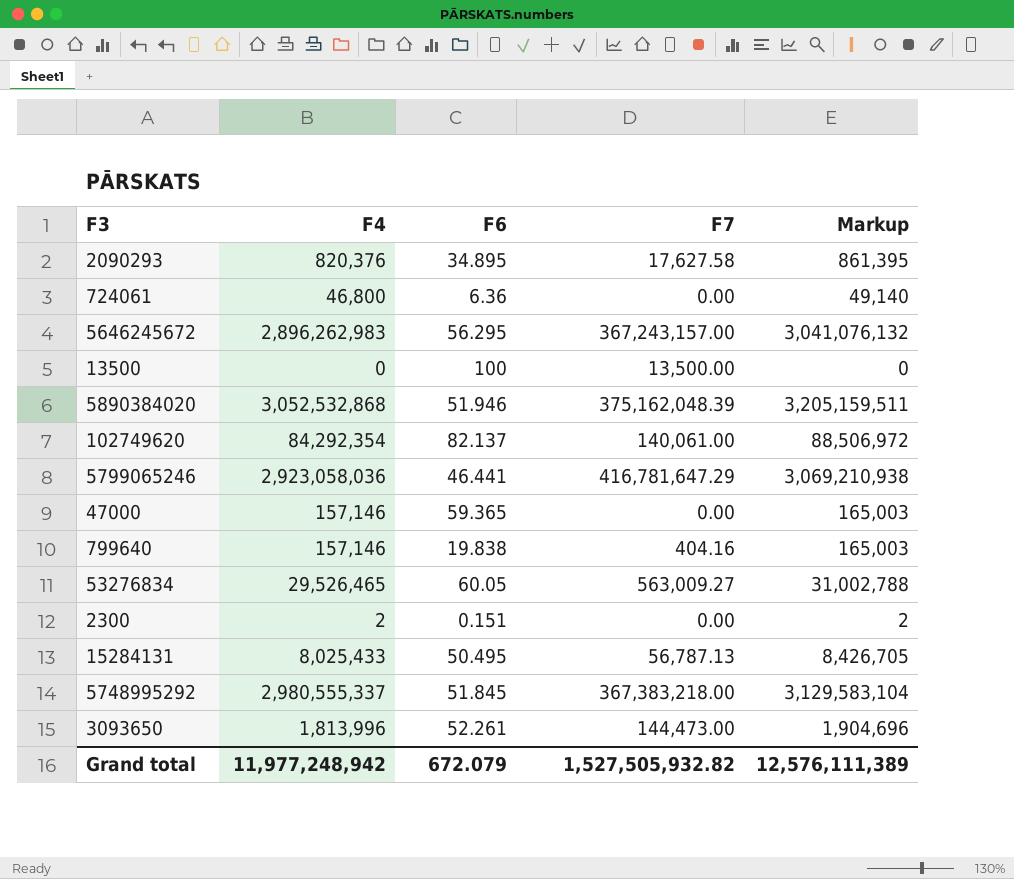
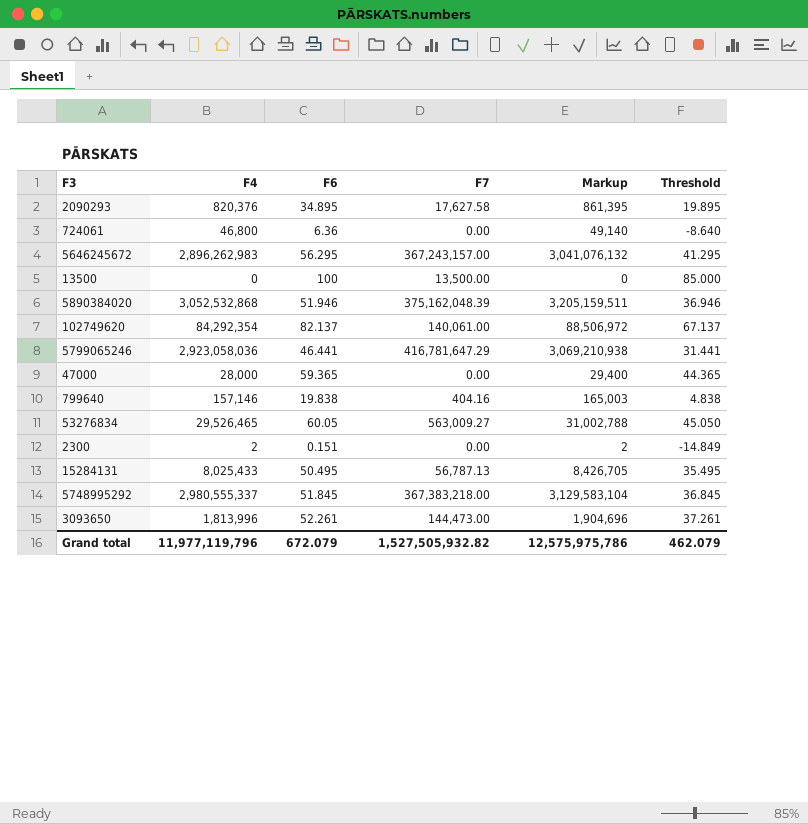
column Threshold | formula: none -> [F6] - 15
47000 | F4: 157,146 -> 28,000
47000 | Markup: 165,003 -> 29,400
Grand total | F4: 11,977,248,942 -> 11,977,119,796
Grand total | Markup: 12,576,111,389 -> 12,575,975,786

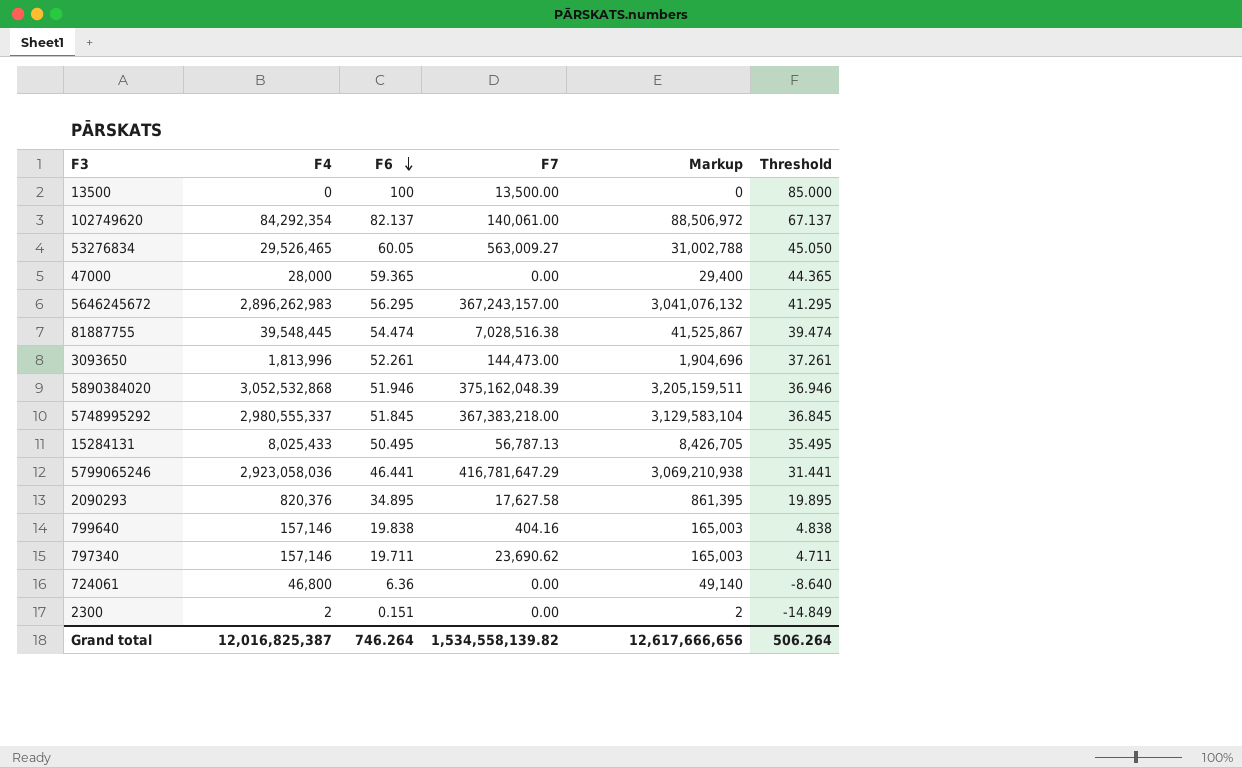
row order: none -> F6 descending
row 81887755: none -> 39,548,445 | 54.474 | 7,028,516.38 | 41,525,867 | 39.474
row 797340: none -> 157,146 | 19.711 | 23,690.62 | 165,003 | 4.711
Grand total | F4: 11,977,119,796 -> 12,016,825,387
Grand total | F6: 672.079 -> 746.264
Grand total | F7: 1,527,505,932.82 -> 1,534,558,139.82
Grand total | Markup: 12,575,975,786 -> 12,617,666,656
Grand total | Threshold: 462.079 -> 506.264

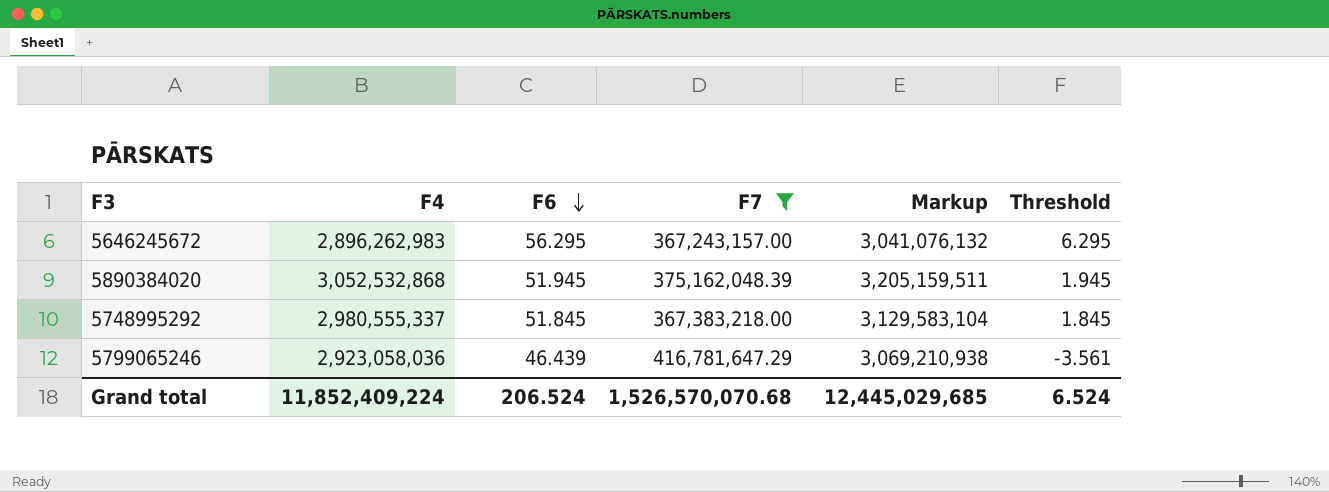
filter: none -> F7 >= 367,243,157.00
column Threshold | formula: [F6] - 15 -> [F6] - 50
5890384020 | F6: 51.946 -> 51.945
5799065246 | F6: 46.441 -> 46.439
Grand total | F4: 12,016,825,387 -> 11,852,409,224
Grand total | F6: 746.264 -> 206.524
Grand total | F7: 1,534,558,139.82 -> 1,526,570,070.68
Grand total | Markup: 12,617,666,656 -> 12,445,029,685
Grand total | Threshold: 506.264 -> 6.524

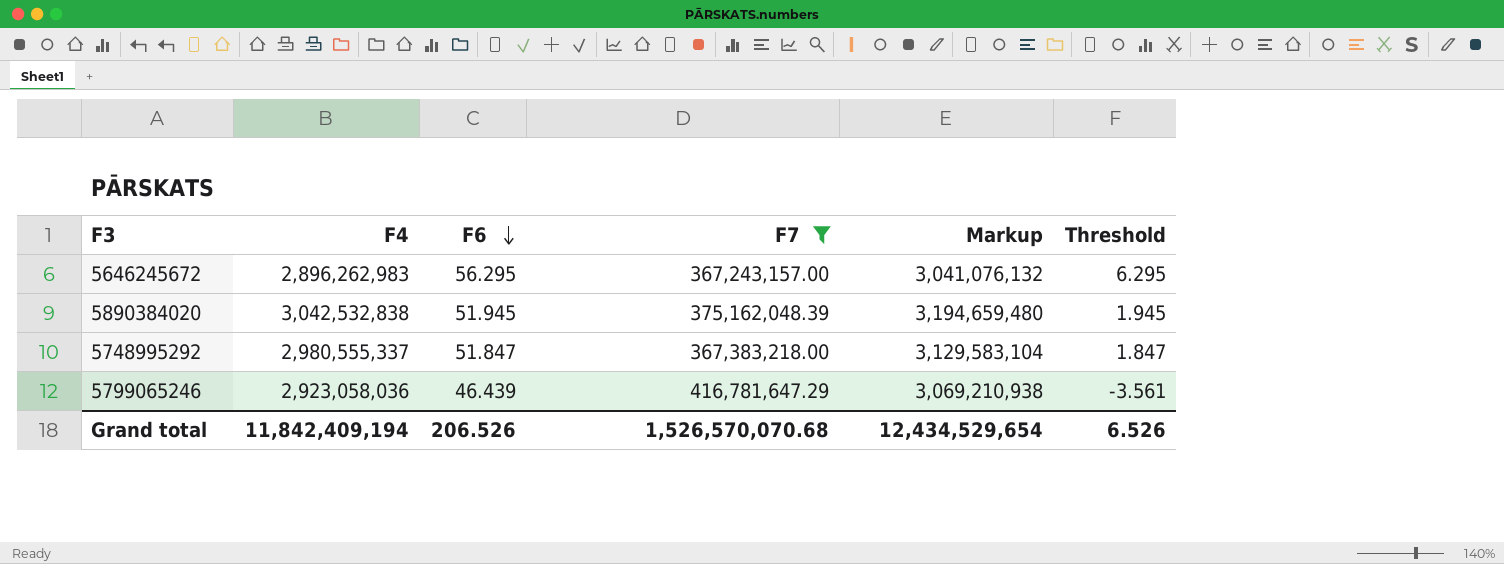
5890384020 | F4: 3,052,532,868 -> 3,042,532,838
5890384020 | Markup: 3,205,159,511 -> 3,194,659,480
5748995292 | F6: 51.845 -> 51.847
5748995292 | Threshold: 1.845 -> 1.847
Grand total | F4: 11,852,409,224 -> 11,842,409,194
Grand total | F6: 206.524 -> 206.526
Grand total | Markup: 12,445,029,685 -> 12,434,529,654
Grand total | Threshold: 6.524 -> 6.526

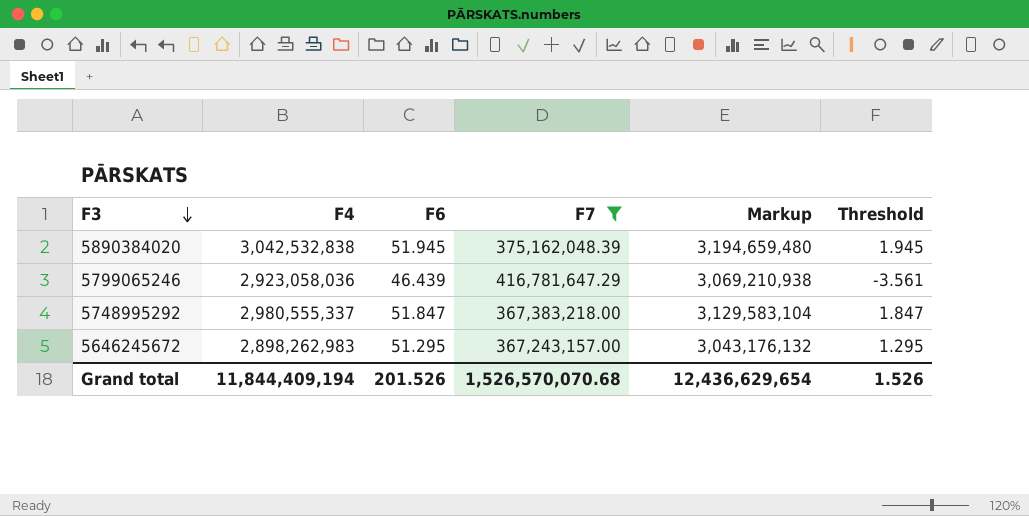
row order: F6 descending -> F3 descending
5646245672 | F4: 2,896,262,983 -> 2,898,262,983
5646245672 | F6: 56.295 -> 51.295
5646245672 | Markup: 3,041,076,132 -> 3,043,176,132
5646245672 | Threshold: 6.295 -> 1.295
Grand total | F4: 11,842,409,194 -> 11,844,409,194
Grand total | F6: 206.526 -> 201.526
Grand total | Markup: 12,434,529,654 -> 12,436,629,654
Grand total | Threshold: 6.526 -> 1.526

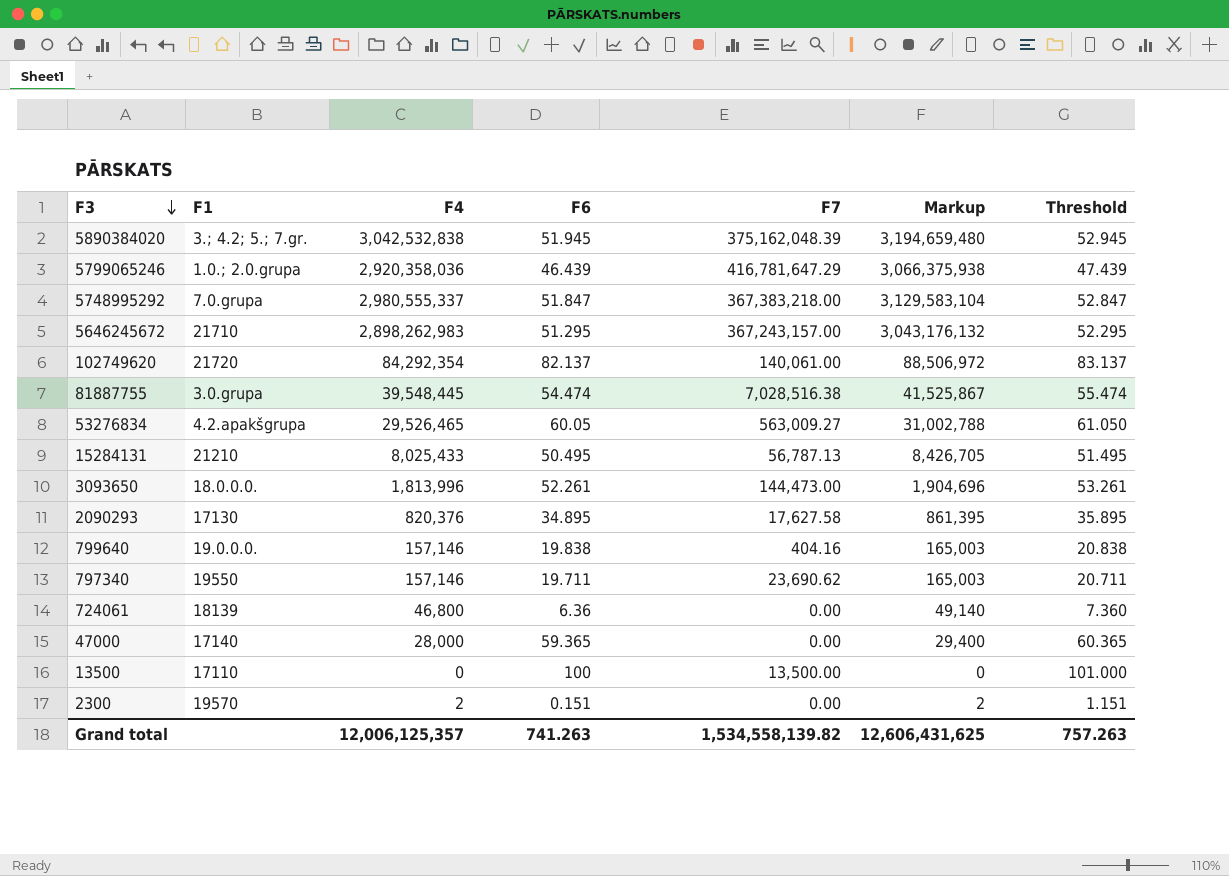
filter: F7 >= 367,243,157.00 -> none
column F1 | position: none -> 2
column Threshold | formula: [F6] - 50 -> [F6] + 1
5799065246 | F4: 2,923,058,036 -> 2,920,358,036
5799065246 | Markup: 3,069,210,938 -> 3,066,375,938
Grand total | F4: 11,844,409,194 -> 12,006,125,357
Grand total | F6: 201.526 -> 741.263
Grand total | F7: 1,526,570,070.68 -> 1,534,558,139.82
Grand total | Markup: 12,436,629,654 -> 12,606,431,625
Grand total | Threshold: 1.526 -> 757.263

